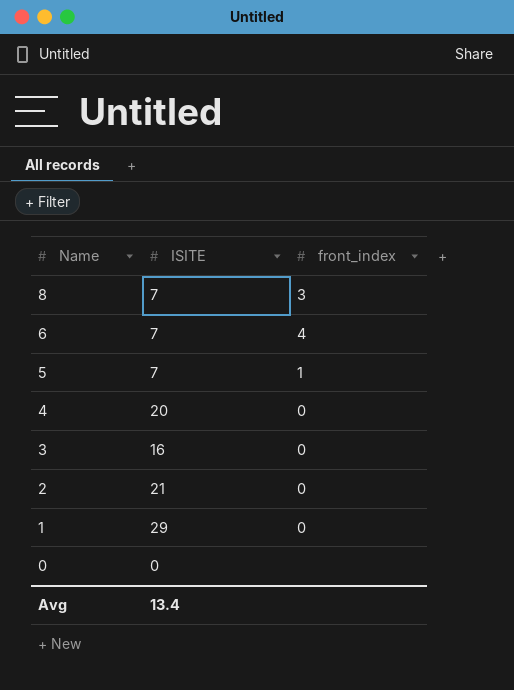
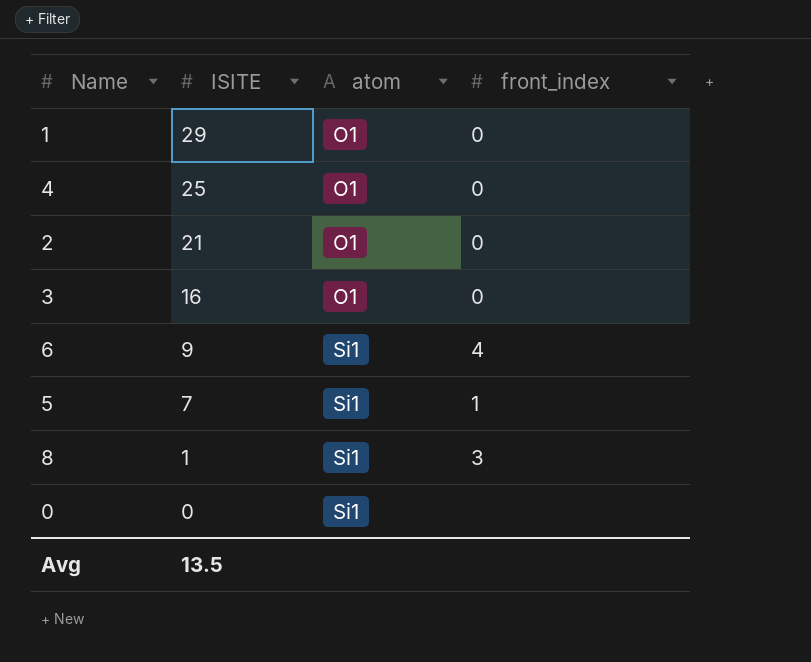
row order: Name descending -> ISITE descending
column atom | position: none -> 3
4 | ISITE: 20 -> 25
6 | ISITE: 7 -> 9
8 | ISITE: 7 -> 1
Avg | ISITE: 13.4 -> 13.5

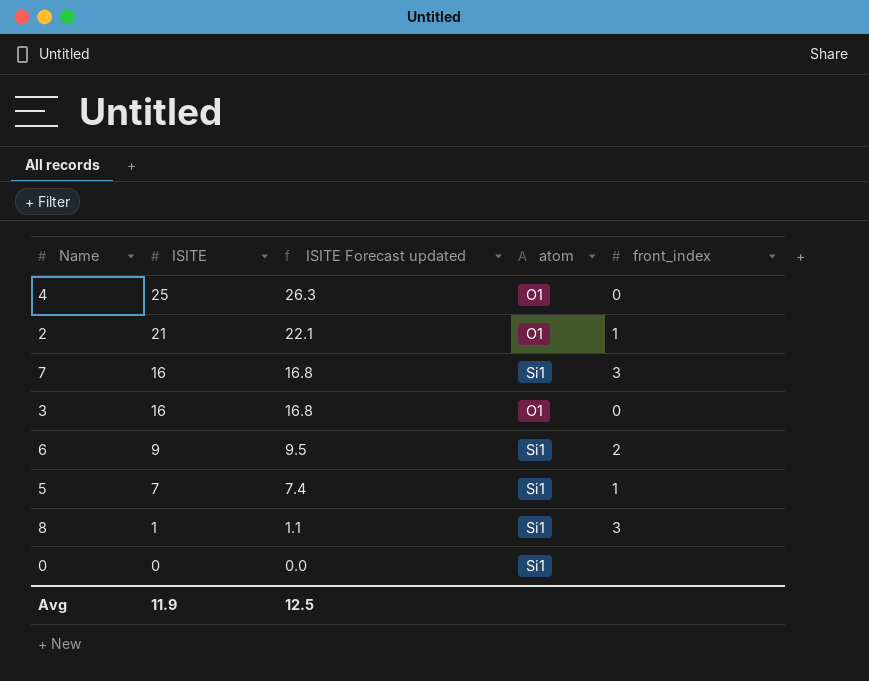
column ISITE Forecast updated | formula: none -> [ISITE] * 1.05
row 1: 29 | O1 | 0 -> none
2 | front_index: 0 -> 1
row 7: none -> 16 | 16.8 | Si1 | 3
6 | front_index: 4 -> 2
Avg | ISITE: 13.5 -> 11.9

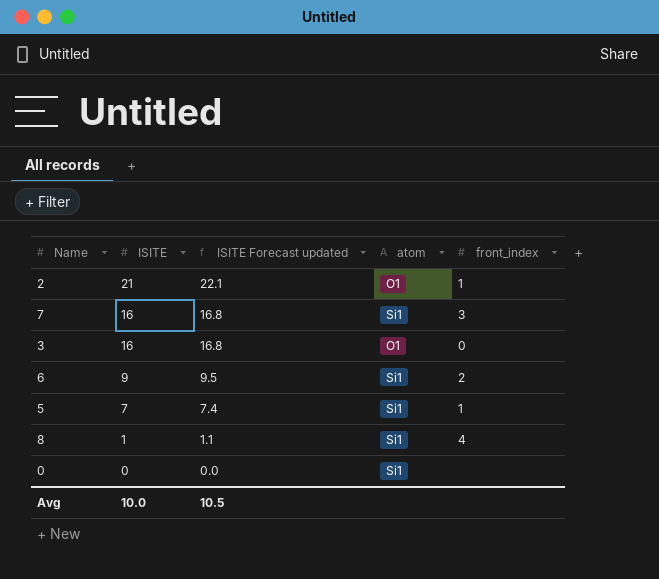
row 4: 25 | 26.3 | O1 | 0 -> none
8 | front_index: 3 -> 4
Avg | ISITE: 11.9 -> 10.0
Avg | ISITE Forecast updated: 12.5 -> 10.5

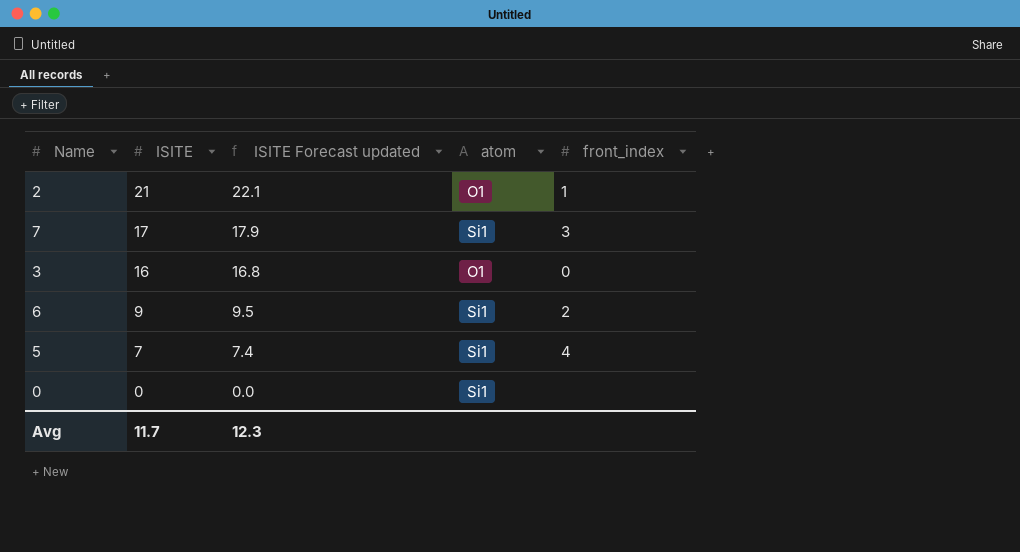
row 8: 1 | 1.1 | Si1 | 4 -> none
7 | ISITE: 16 -> 17
7 | ISITE Forecast updated: 16.8 -> 17.9
5 | front_index: 1 -> 4
Avg | ISITE: 10.0 -> 11.7
Avg | ISITE Forecast updated: 10.5 -> 12.3

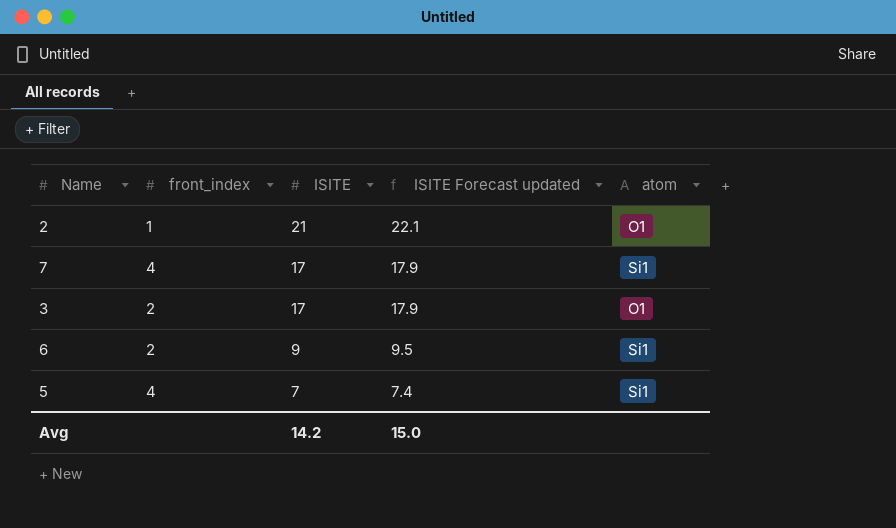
column front_index | position: 5 -> 2
row 0: 0 | 0.0 | Si1 | none -> none
7 | front_index: 3 -> 4
3 | front_index: 0 -> 2
3 | ISITE: 16 -> 17
3 | ISITE Forecast updated: 16.8 -> 17.9
Avg | ISITE: 11.7 -> 14.2
Avg | ISITE Forecast updated: 12.3 -> 15.0

